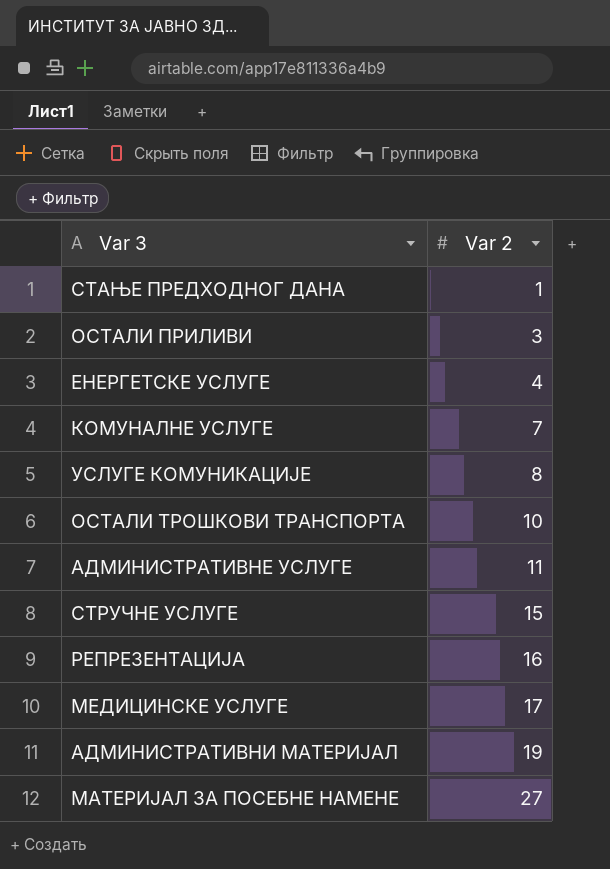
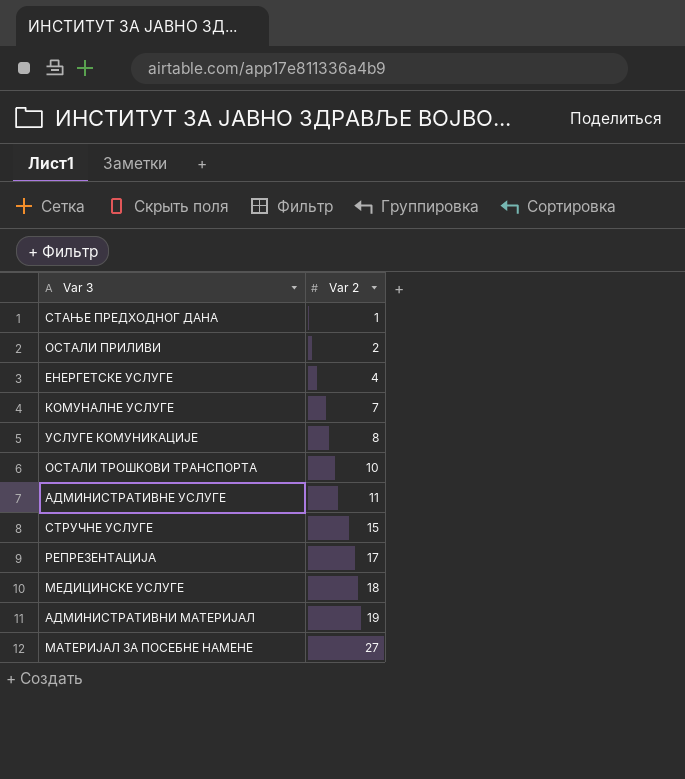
ОСТАЛИ ПРИЛИВИ | Var 2: 3 -> 2
РЕПРЕЗЕНТАЦИЈА | Var 2: 16 -> 17
МЕДИЦИНСКЕ УСЛУГЕ | Var 2: 17 -> 18

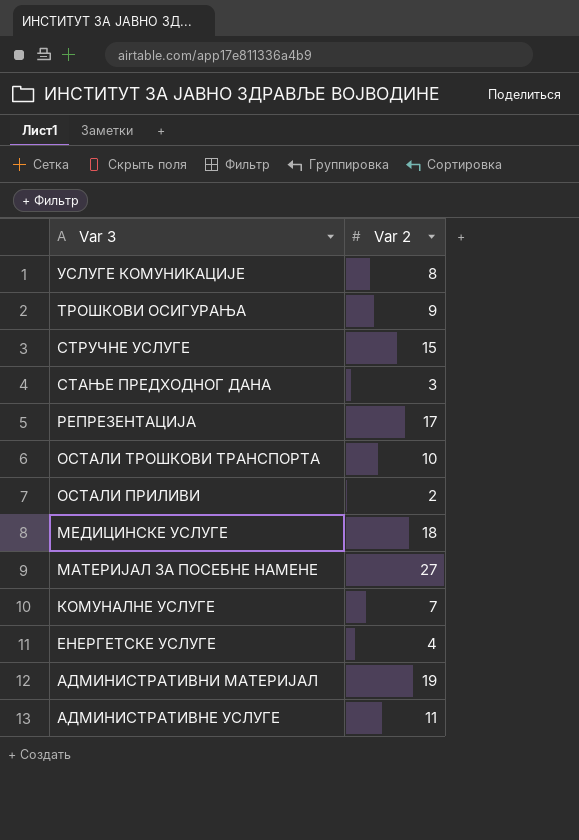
row order: Var 2 ascending -> Var 3 descending
row ТРОШКОВИ ОСИГУРАЊА: none -> 9
СТАЊЕ ПРЕДХОДНОГ ДАНА | Var 2: 1 -> 3

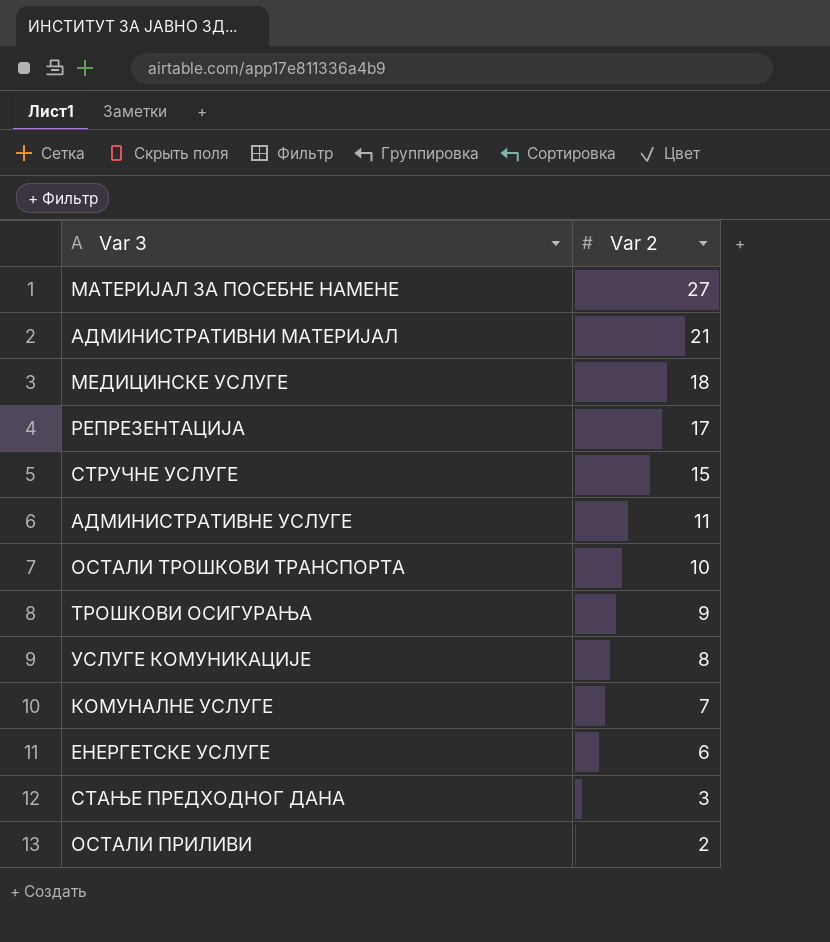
row order: Var 3 descending -> Var 2 descending
АДМИНИСТРАТИВНИ МАТЕРИЈАЛ | Var 2: 19 -> 21
ЕНЕРГЕТСКЕ УСЛУГЕ | Var 2: 4 -> 6

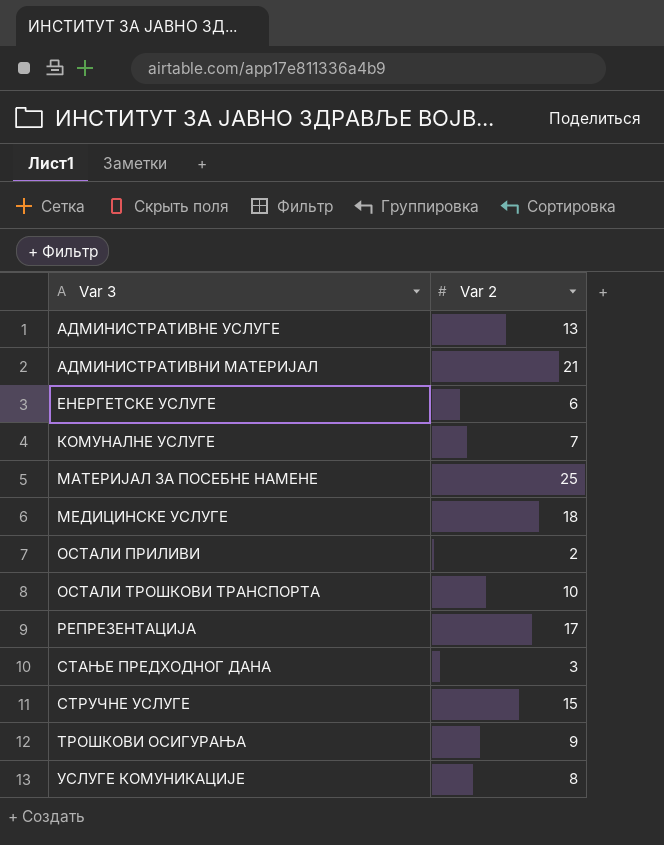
row order: Var 2 descending -> Var 3 ascending
АДМИНИСТРАТИВНЕ УСЛУГЕ | Var 2: 11 -> 13
МАТЕРИЈАЛ ЗА ПОСЕБНЕ НАМЕНЕ | Var 2: 27 -> 25

